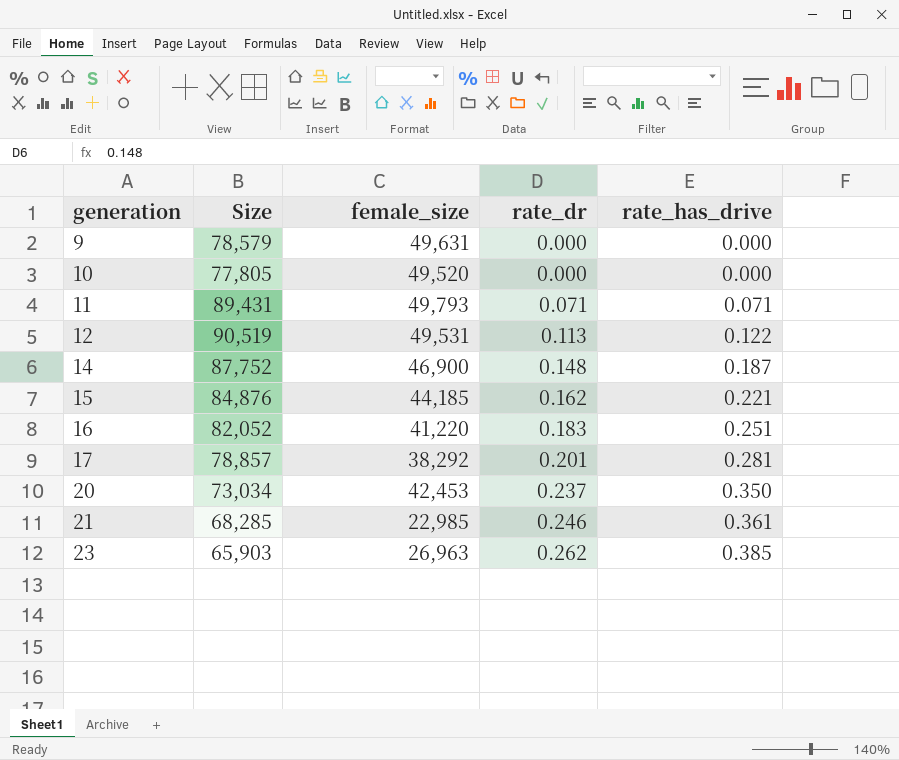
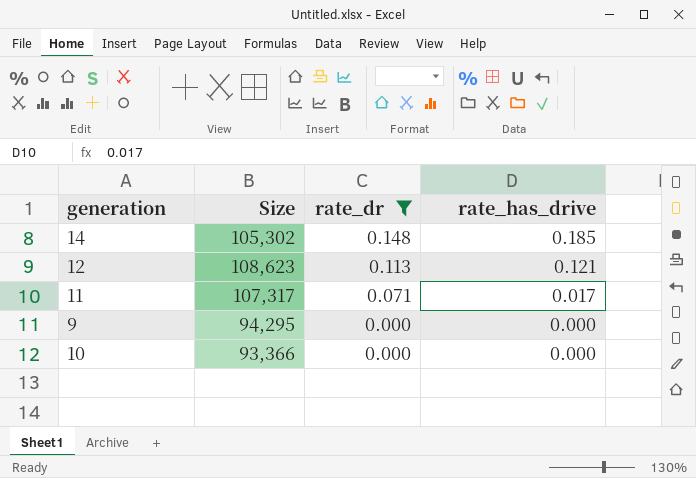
filter: none -> rate_dr <= 0.148
row order: generation ascending -> rate_dr descending
column female_size | position: 3 -> none
14 | Size: 87,752 -> 105,302
14 | rate_has_drive: 0.187 -> 0.185
12 | Size: 90,519 -> 108,623
12 | rate_has_drive: 0.122 -> 0.121
11 | Size: 89,431 -> 107,317
11 | rate_has_drive: 0.071 -> 0.017
9 | Size: 78,579 -> 94,295
10 | Size: 77,805 -> 93,366

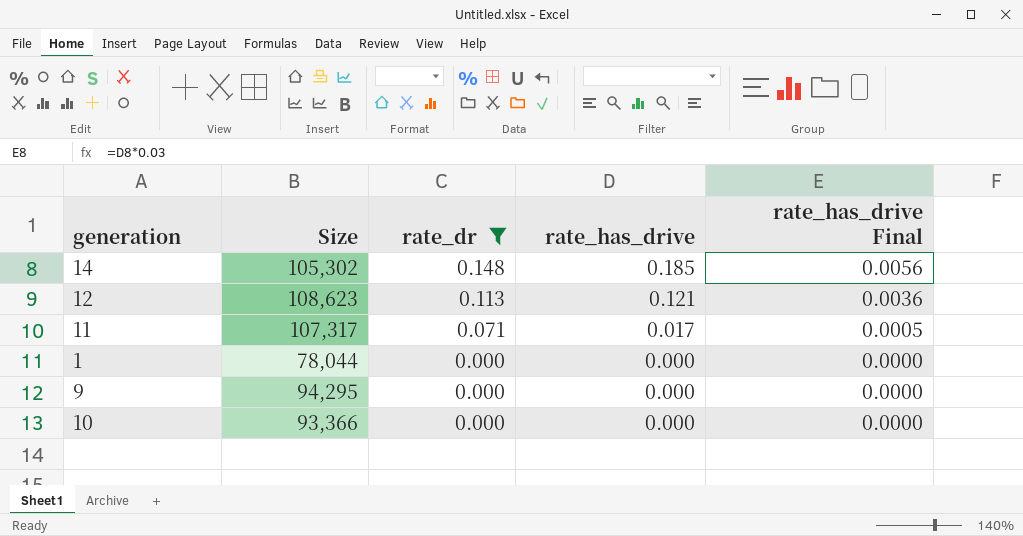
column rate_has_drive Final | formula: none -> [rate_has_drive] * 0.03
row 1: none -> 78,044 | 0.000 | 0.000 | 0.0000

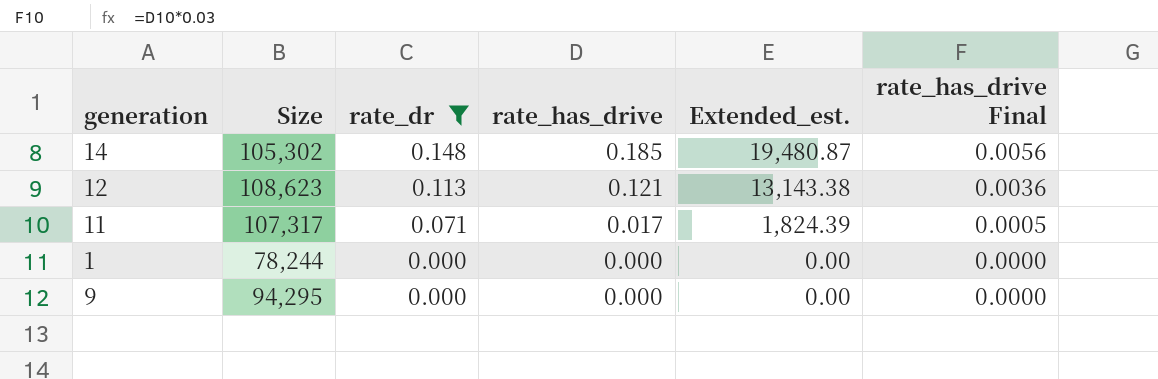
column Extended_est. | formula: none -> [Size] * [rate_has_drive]
row 10: 93,366 | 0.000 | 0.000 | 0.0000 -> none
1 | Size: 78,044 -> 78,244

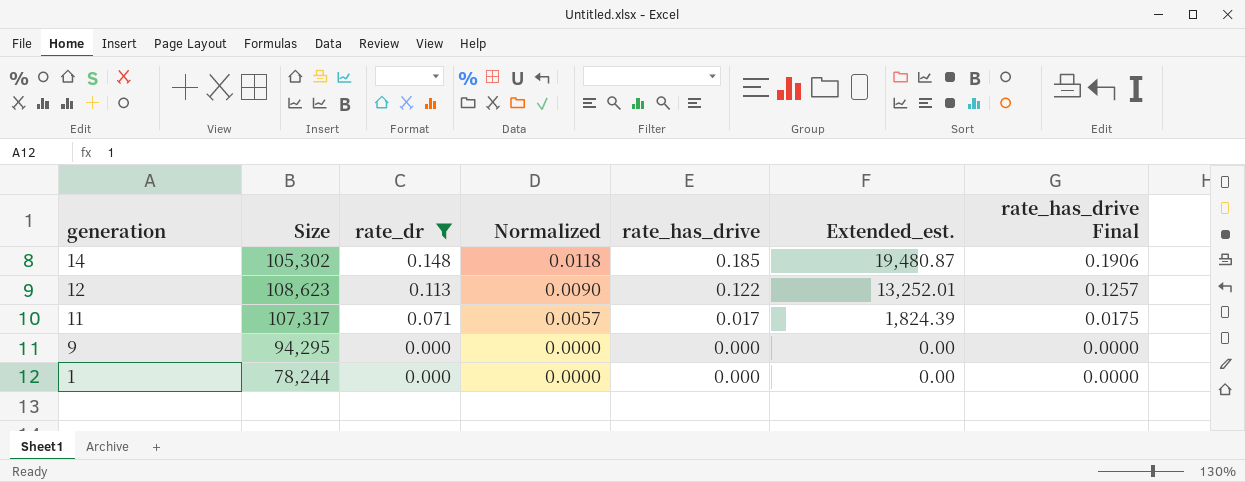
row order: rate_dr descending -> generation descending
column Normalized | formula: none -> [rate_dr] * 0.08
column rate_has_drive Final | formula: [rate_has_drive] * 0.03 -> [rate_has_drive] * 1.03
12 | rate_has_drive: 0.121 -> 0.122
12 | Extended_est.: 13,143.38 -> 13,252.01

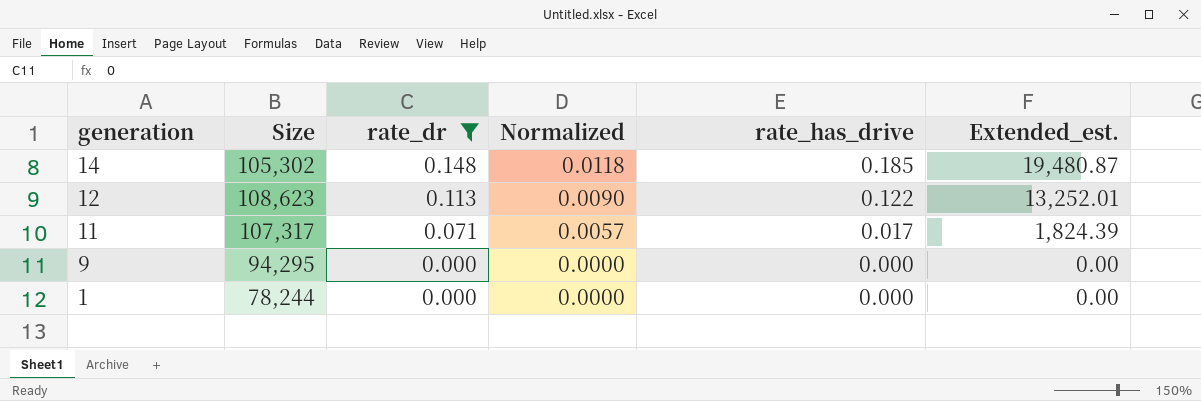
column rate_has_drive Final | formula: [rate_has_drive] * 1.03 -> none

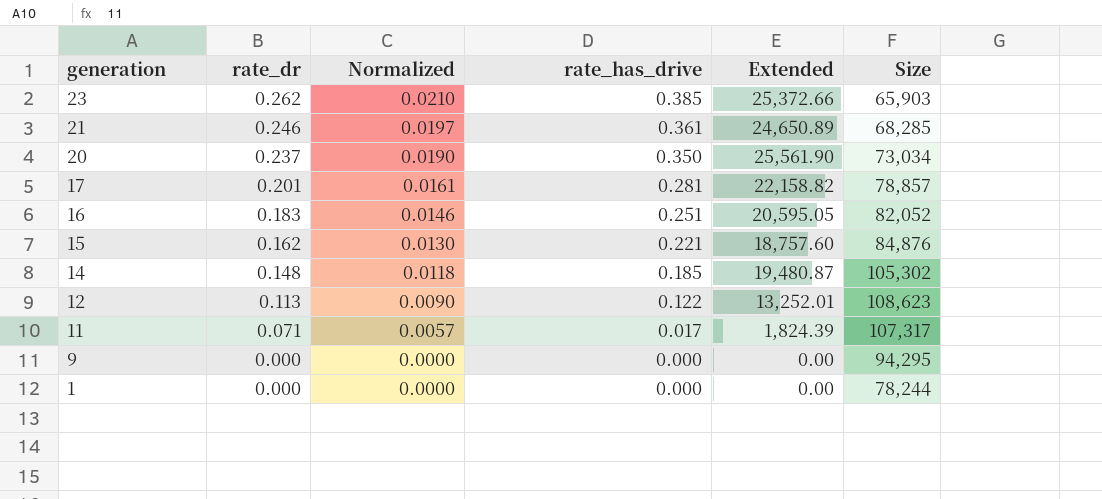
filter: rate_dr <= 0.148 -> none
column name: Extended_est. -> Extended
column Size | position: 2 -> 6

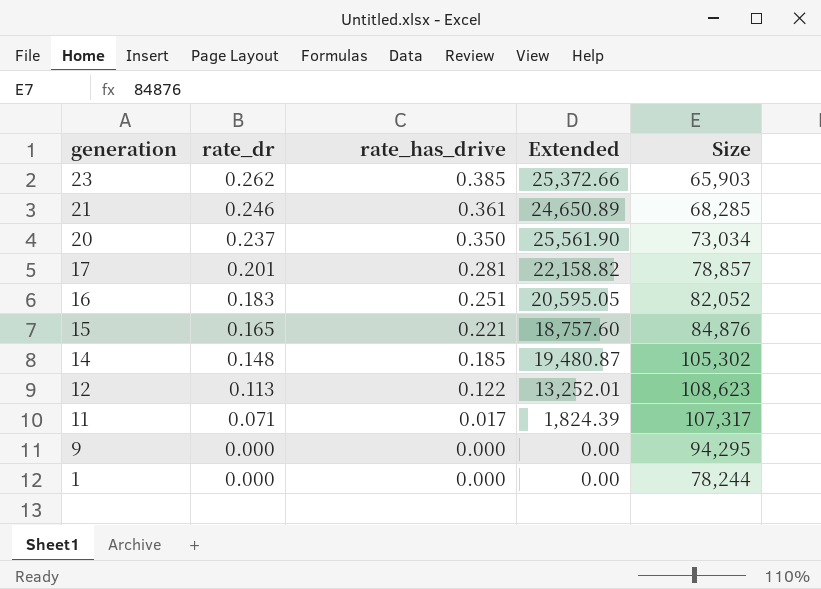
column Normalized | formula: [rate_dr] * 0.08 -> none
15 | rate_dr: 0.162 -> 0.165

